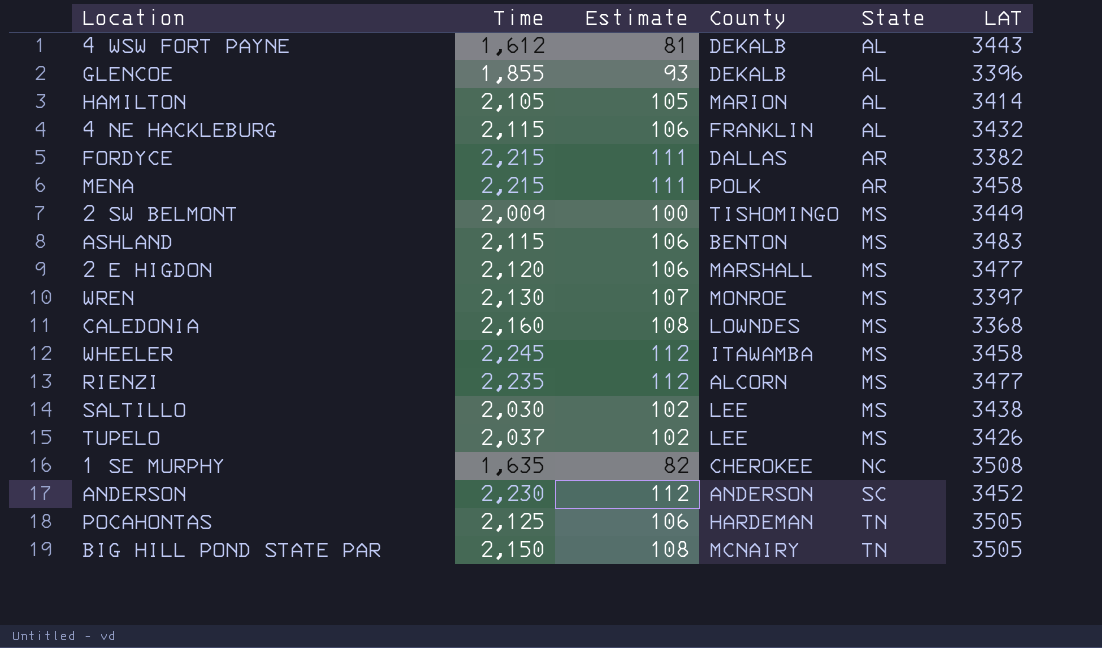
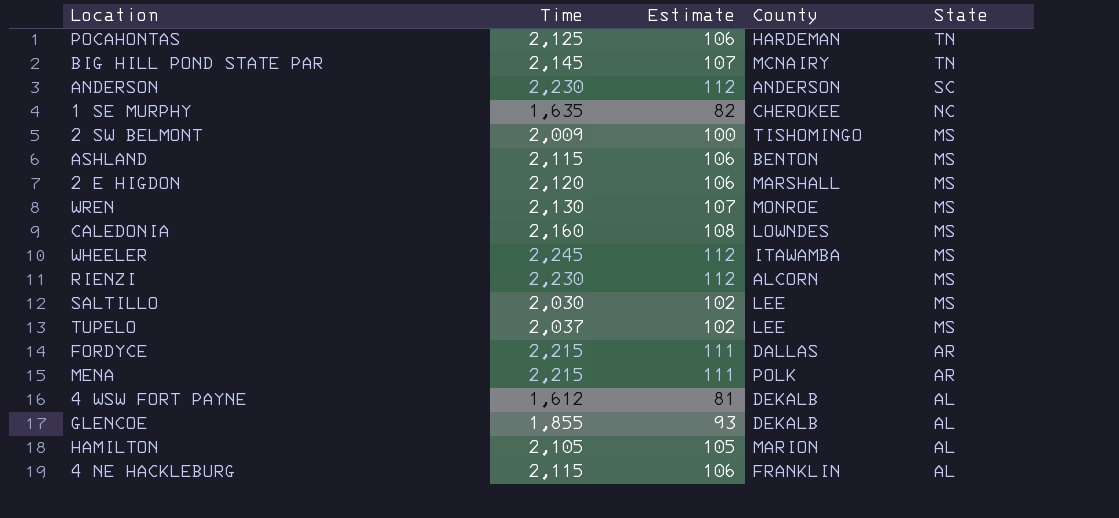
row order: State ascending -> State descending
column LAT | position: 6 -> none
BIG HILL POND STATE PAR | Time: 2,150 -> 2,145
BIG HILL POND STATE PAR | Estimate: 108 -> 107
RIENZI | Time: 2,235 -> 2,230

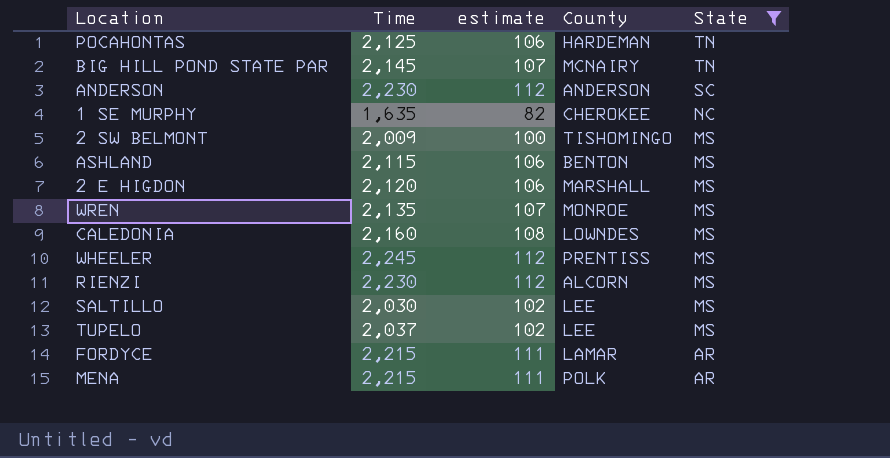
filter: none -> State != AL
column name: Estimate -> estimate
WREN | Time: 2,130 -> 2,135
WHEELER | County: ITAWAMBA -> PRENTISS
FORDYCE | County: DALLAS -> LAMAR

